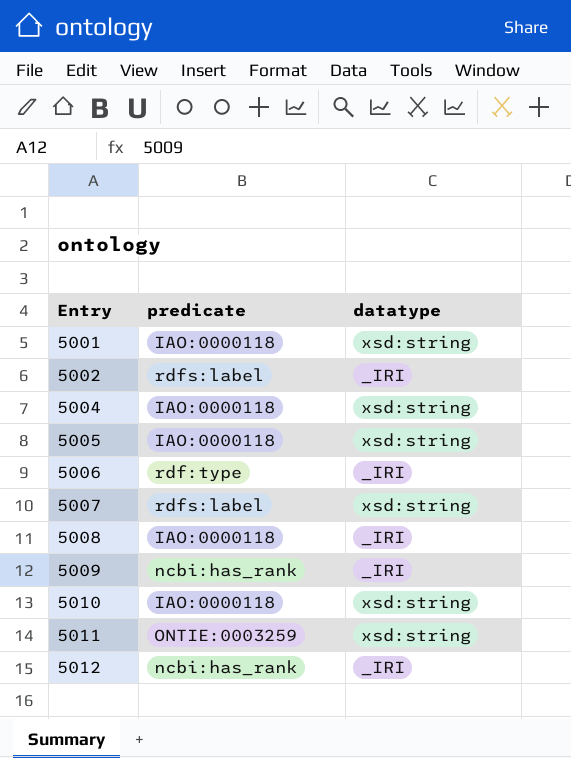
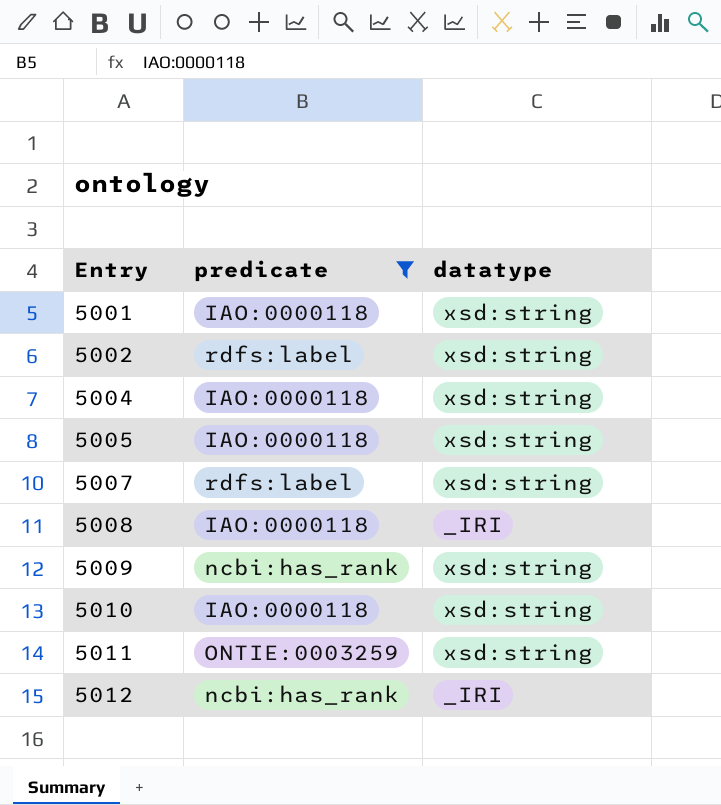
filter: none -> predicate != rdf:type
5002 | datatype: _IRI -> xsd:string
5009 | datatype: _IRI -> xsd:string

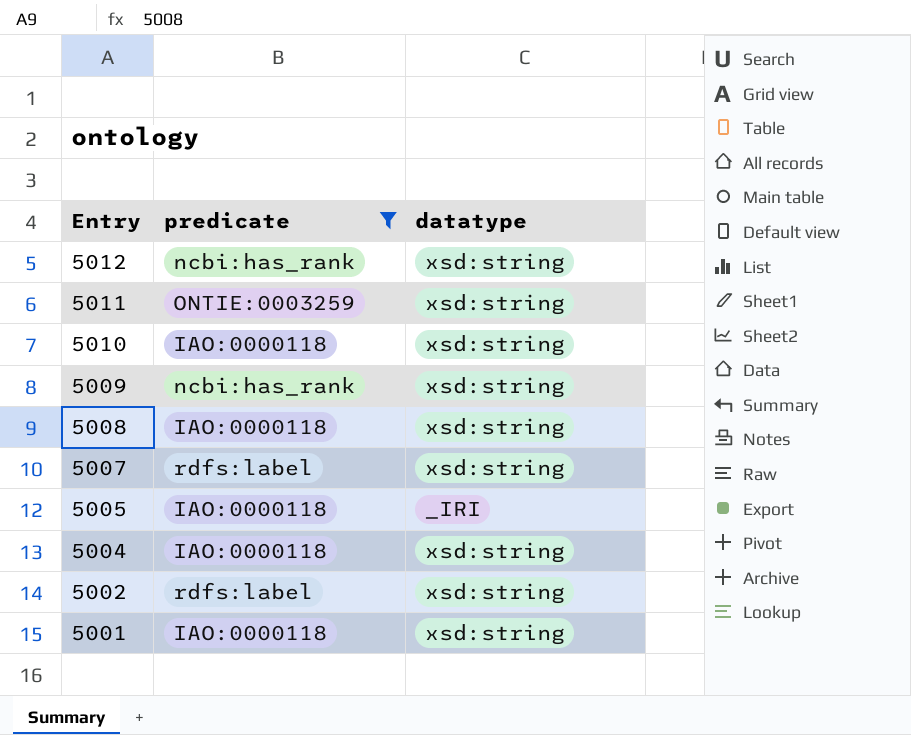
row order: Entry ascending -> Entry descending
5012 | datatype: _IRI -> xsd:string
5008 | datatype: _IRI -> xsd:string
5005 | datatype: xsd:string -> _IRI

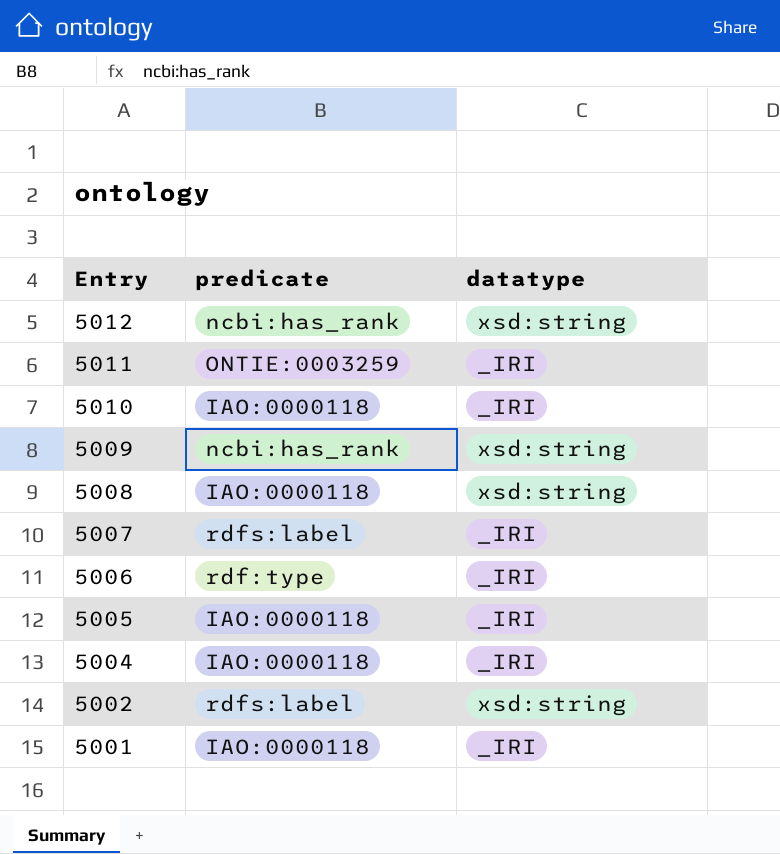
filter: predicate != rdf:type -> none
5011 | datatype: xsd:string -> _IRI
5010 | datatype: xsd:string -> _IRI
5007 | datatype: xsd:string -> _IRI
5004 | datatype: xsd:string -> _IRI
5001 | datatype: xsd:string -> _IRI

